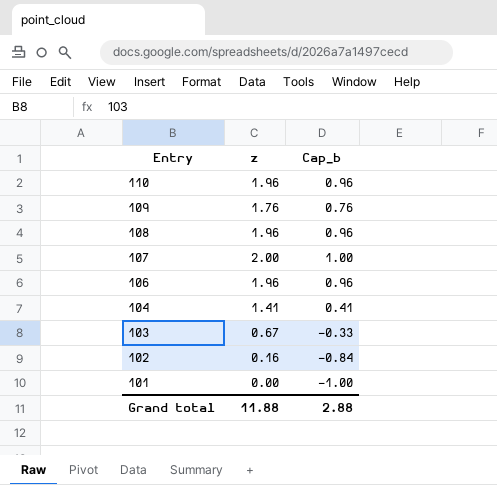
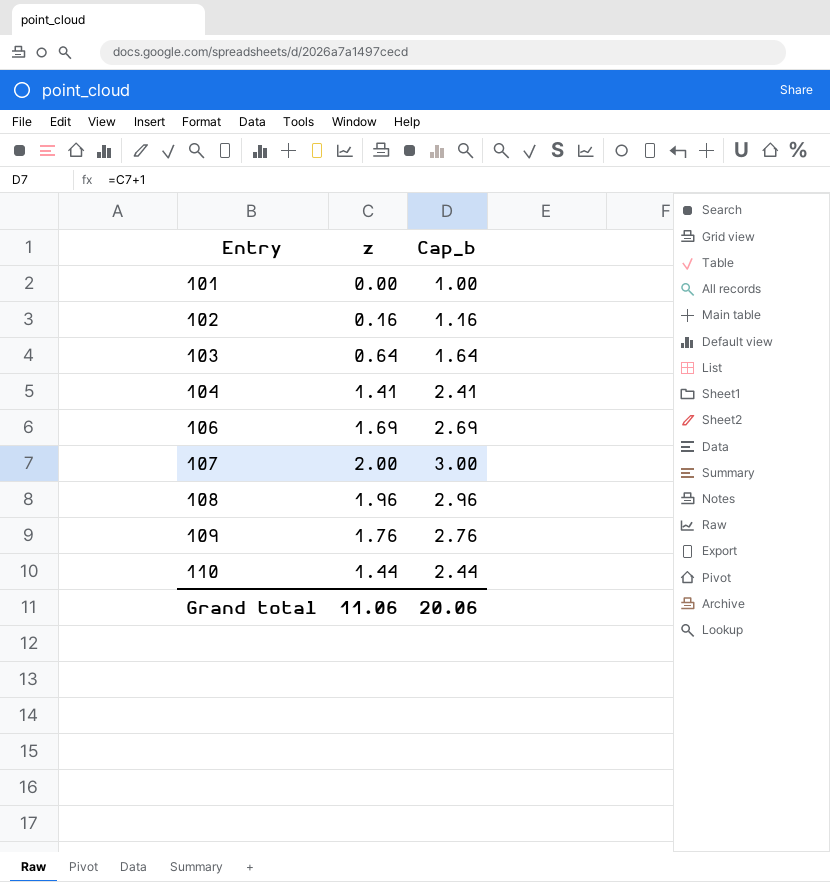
row order: Entry descending -> Entry ascending
column Cap_b | formula: [z] - 1 -> [z] + 1
103 | z: 0.67 -> 0.64
106 | z: 1.96 -> 1.69
110 | z: 1.96 -> 1.44
Grand total | z: 11.88 -> 11.06
Grand total | Cap_b: 2.88 -> 20.06

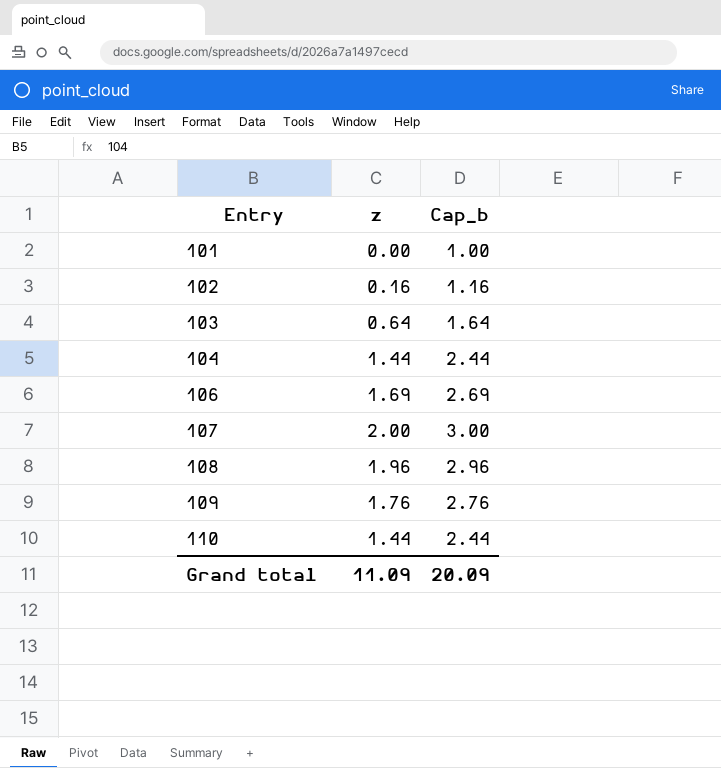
104 | z: 1.41 -> 1.44
104 | Cap_b: 2.41 -> 2.44
Grand total | z: 11.06 -> 11.09
Grand total | Cap_b: 20.06 -> 20.09

